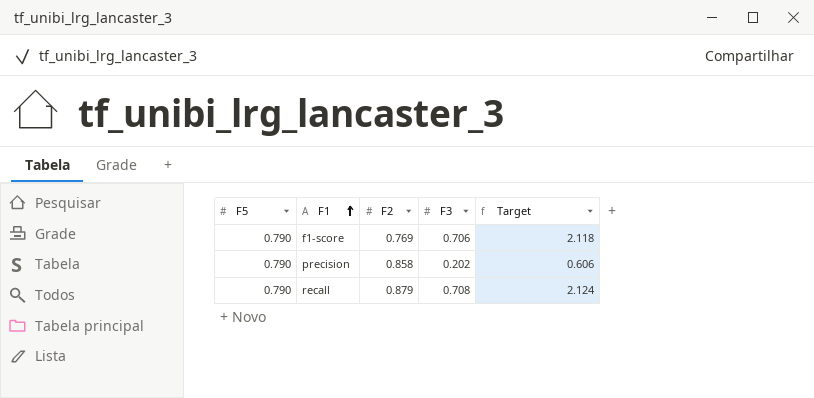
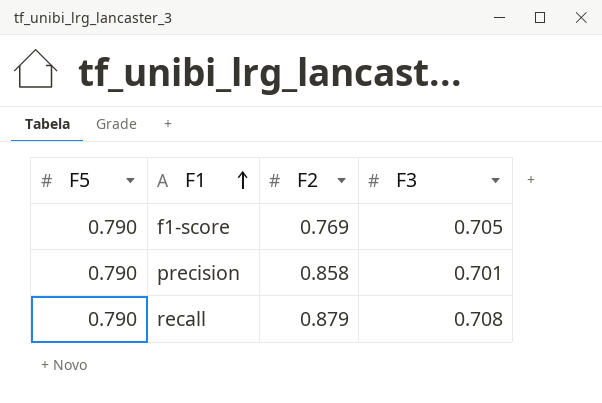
column Target | formula: [F3] * 3 -> none
f1-score | F3: 0.706 -> 0.705
precision | F3: 0.202 -> 0.701

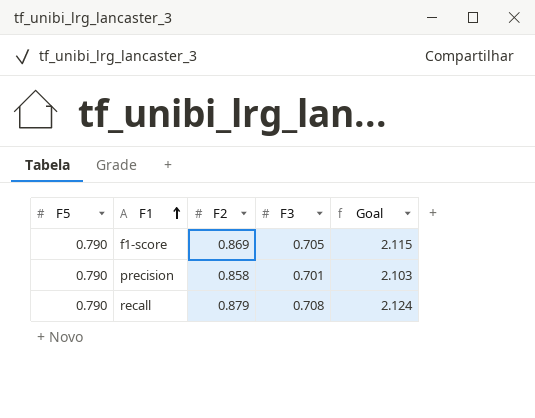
column Goal | formula: none -> [F3] * 3
f1-score | F2: 0.769 -> 0.869

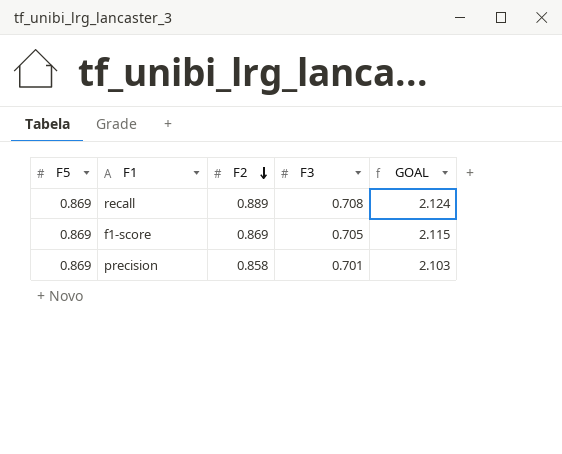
row order: F1 ascending -> F2 descending
column name: Goal -> GOAL
recall | F5: 0.790 -> 0.869
recall | F2: 0.879 -> 0.889
f1-score | F5: 0.790 -> 0.869
precision | F5: 0.790 -> 0.869

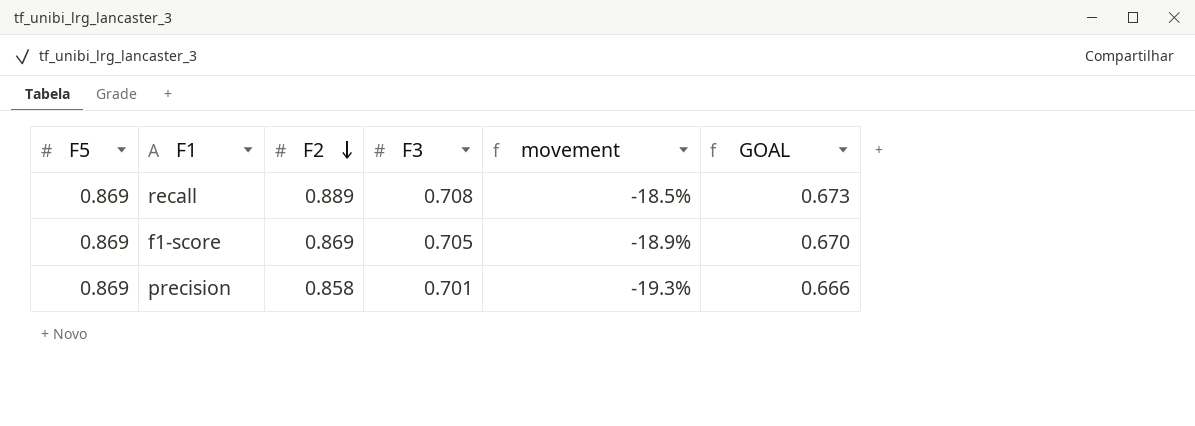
column movement | formula: none -> ([F3] - [F5]) / [F5]
column GOAL | formula: [F3] * 3 -> [F3] * 0.95

